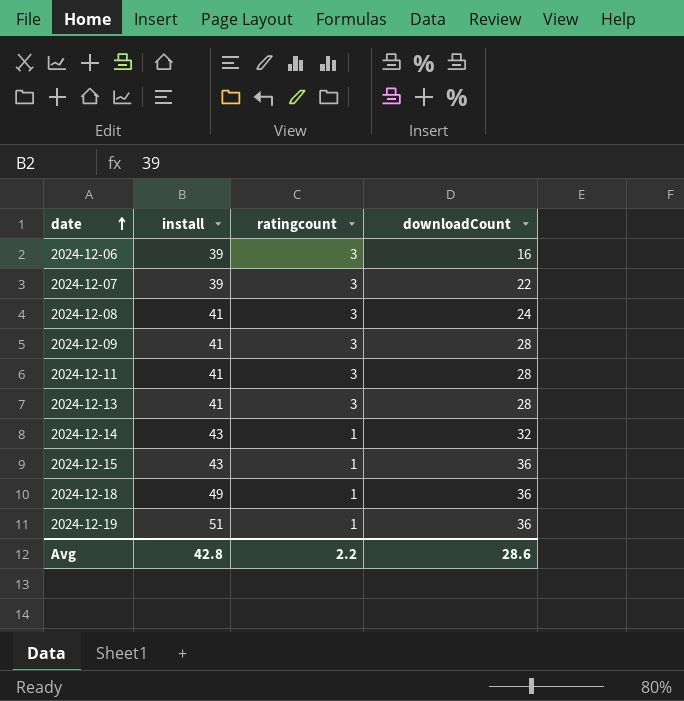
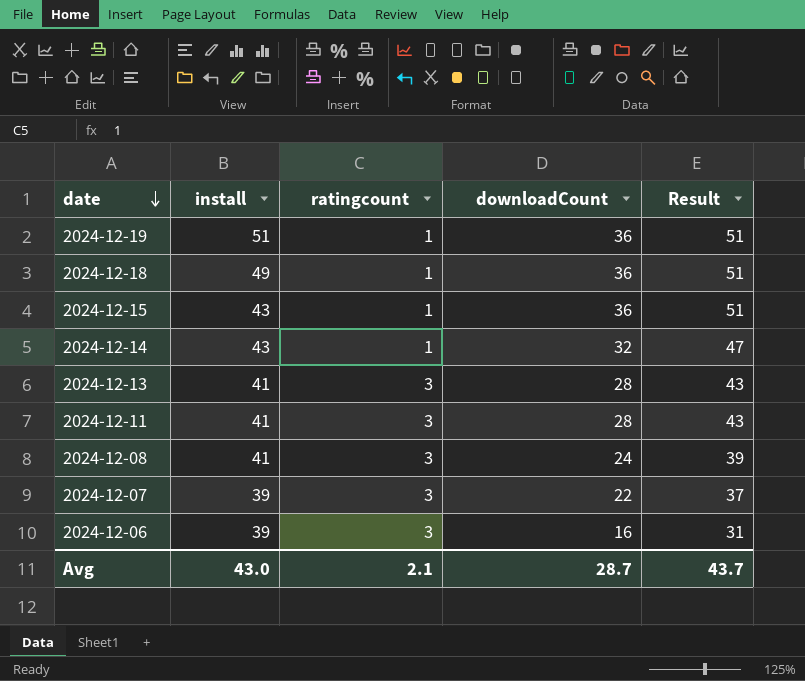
row order: date ascending -> date descending
column Result | formula: none -> [downloadCount] + 15
row 2024-12-09: 41 | 3 | 28 -> none
Avg | install: 42.8 -> 43.0
Avg | ratingcount: 2.2 -> 2.1
Avg | downloadCount: 28.6 -> 28.7

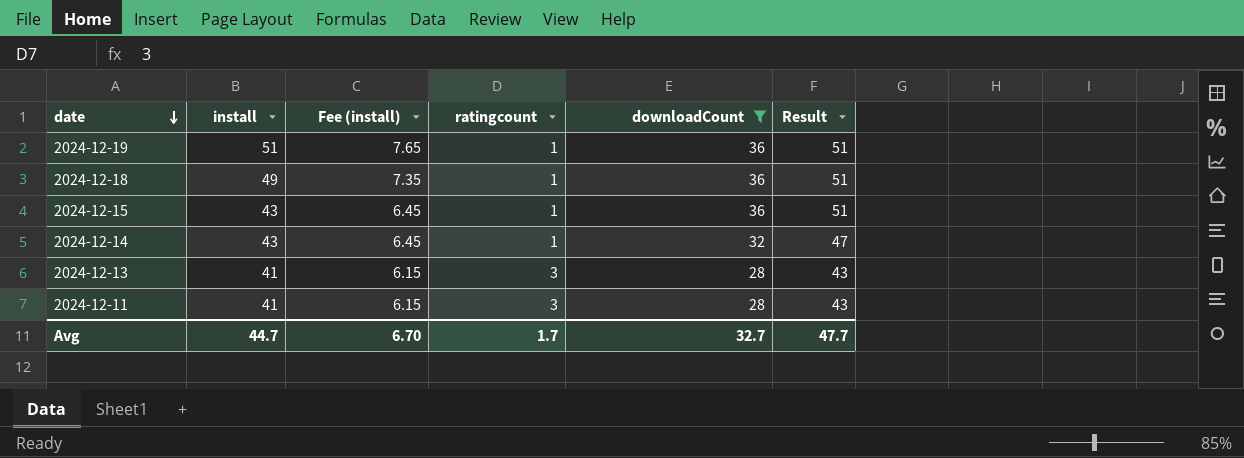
filter: none -> downloadCount >= 28
column Fee (install) | formula: none -> [install] * 0.15
Avg | install: 43.0 -> 44.7
Avg | ratingcount: 2.1 -> 1.7
Avg | downloadCount: 28.7 -> 32.7
Avg | Result: 43.7 -> 47.7

